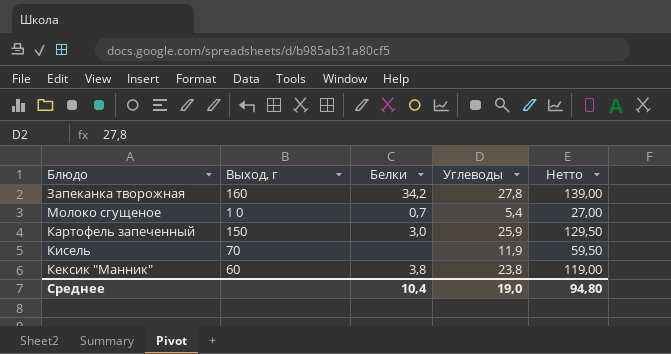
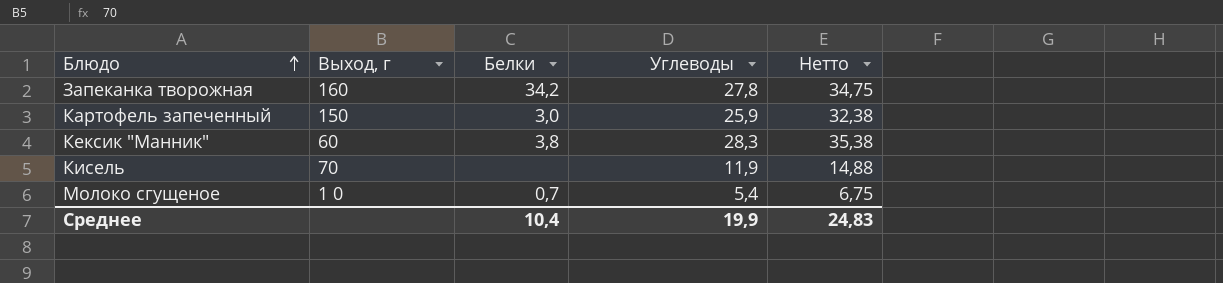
row order: none -> Блюдо ascending
column Нетто | formula: [Углеводы] * 5 -> [Углеводы] * 1,25
Кексик "Манник" | Углеводы: 23,8 -> 28,3
Среднее | Углеводы: 19,0 -> 19,9
Среднее | Нетто: 94,80 -> 24,83

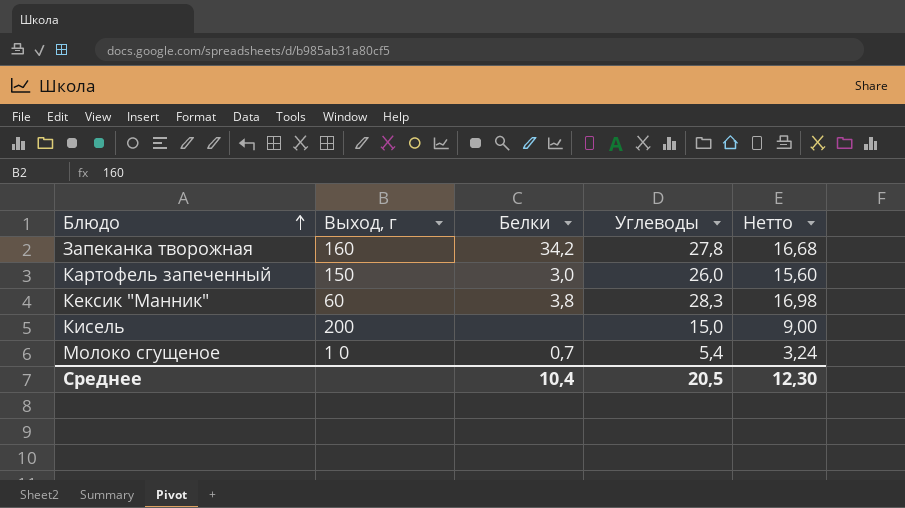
column Нетто | formula: [Углеводы] * 1,25 -> [Углеводы] * 0,6
Картофель запеченный | Углеводы: 25,9 -> 26,0
Кисель | Выход, г: 70 -> 200
Кисель | Углеводы: 11,9 -> 15,0
Среднее | Углеводы: 19,9 -> 20,5
Среднее | Нетто: 24,83 -> 12,30

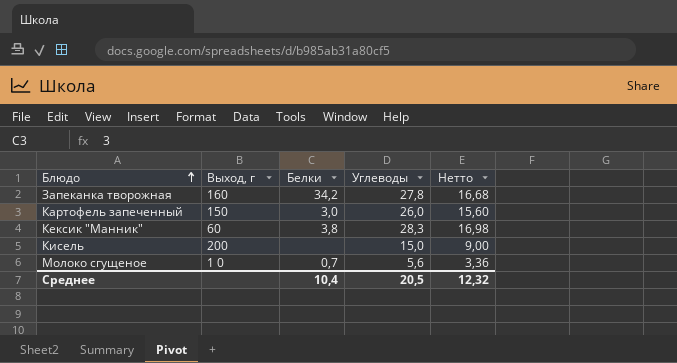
Молоко сгущеное | Углеводы: 5,4 -> 5,6
Молоко сгущеное | Нетто: 3,24 -> 3,36
Среднее | Нетто: 12,30 -> 12,32

